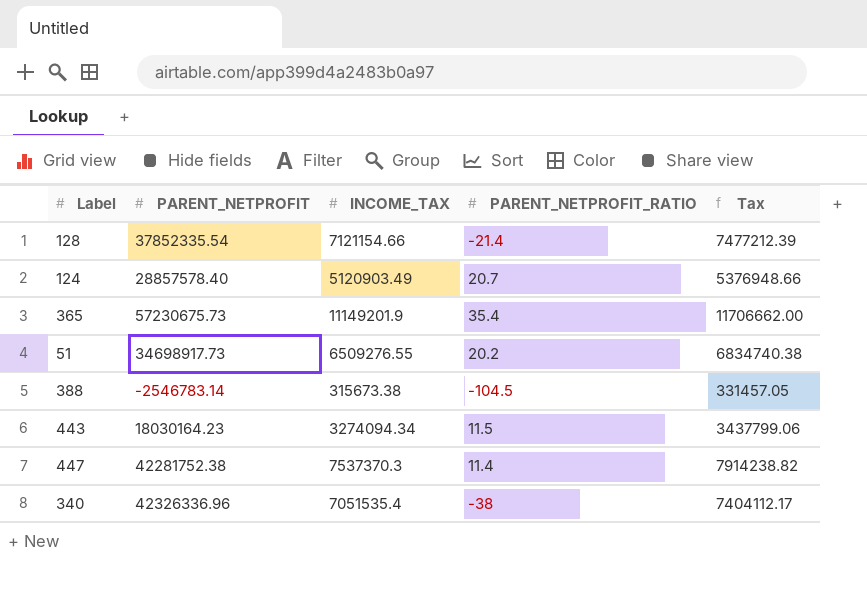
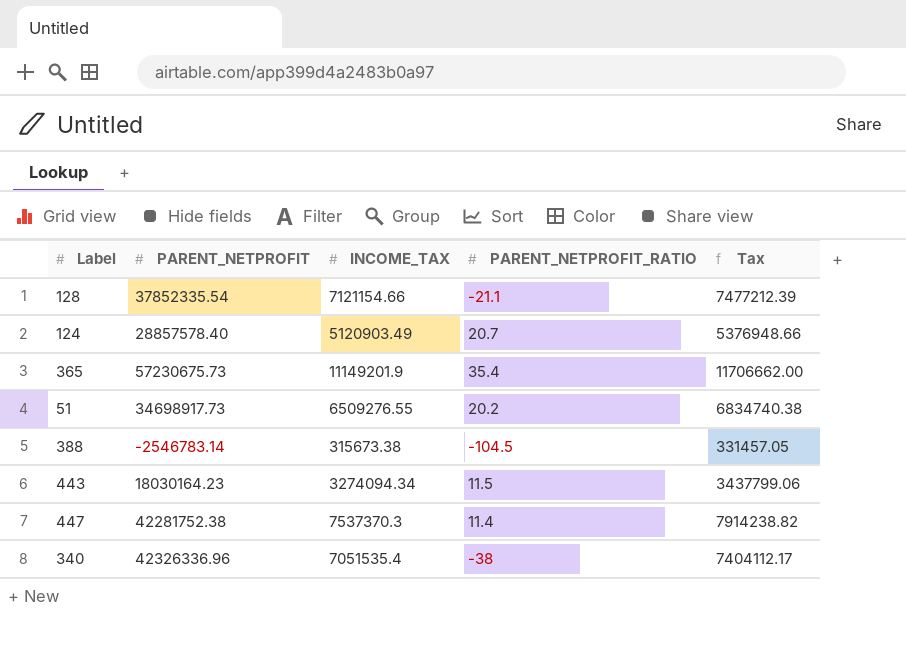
128 | PARENT_NETPROFIT_RATIO: -21.4 -> -21.1

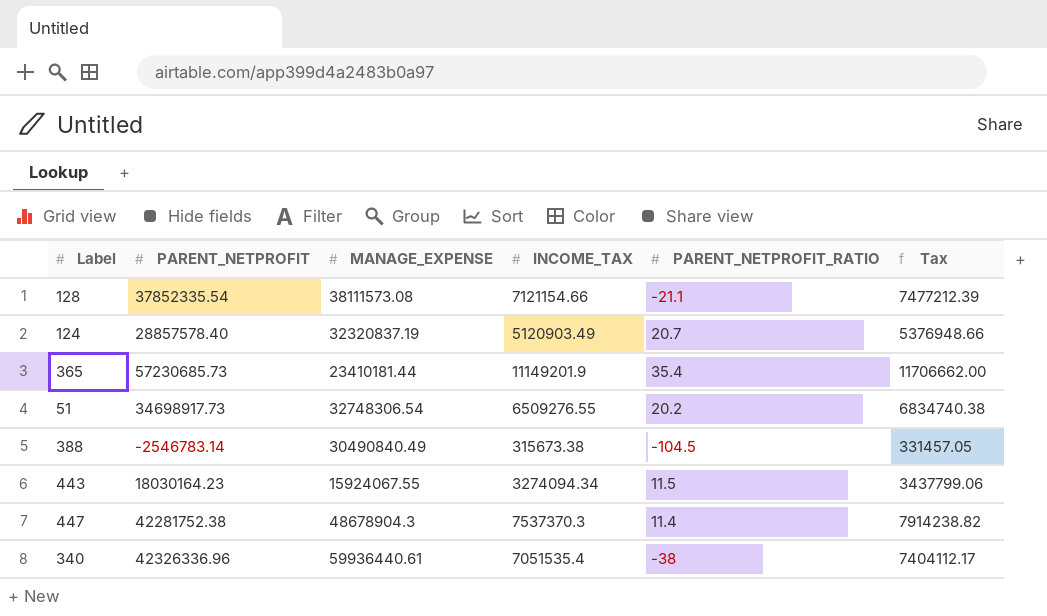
column MANAGE_EXPENSE | position: none -> 3
365 | PARENT_NETPROFIT: 57230675.73 -> 57230685.73

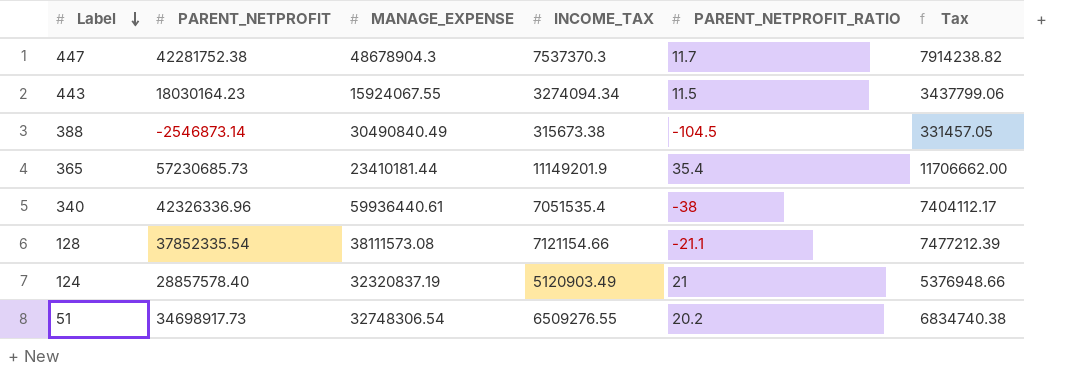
row order: none -> Label descending
447 | PARENT_NETPROFIT_RATIO: 11.4 -> 11.7
388 | PARENT_NETPROFIT: -2546783.14 -> -2546873.14
124 | PARENT_NETPROFIT_RATIO: 20.7 -> 21

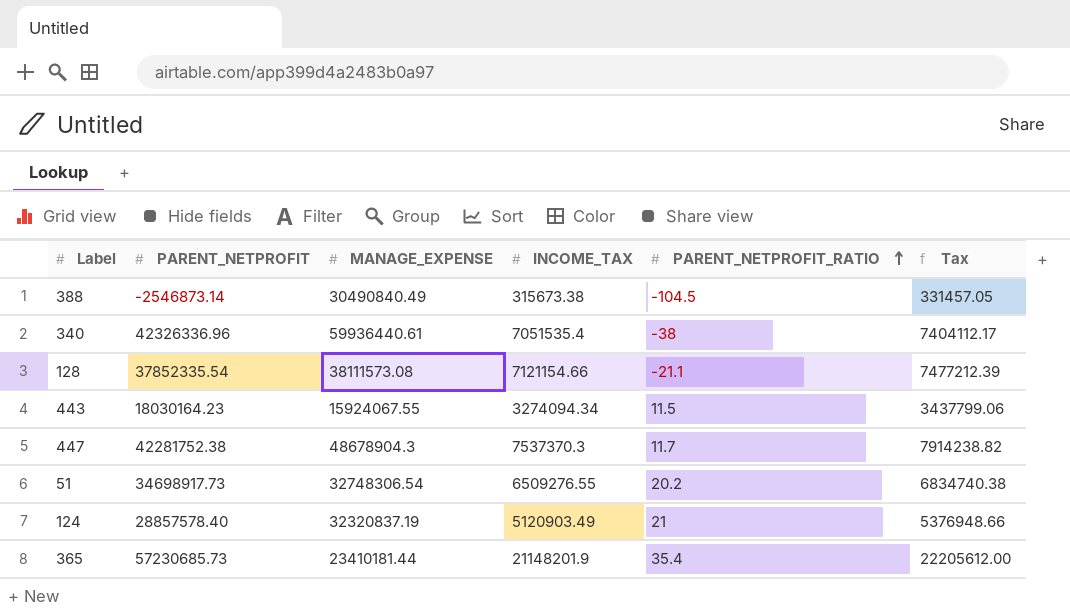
row order: Label descending -> PARENT_NETPROFIT_RATIO ascending
365 | INCOME_TAX: 11149201.9 -> 21148201.9
365 | Tax: 11706662.00 -> 22205612.00

